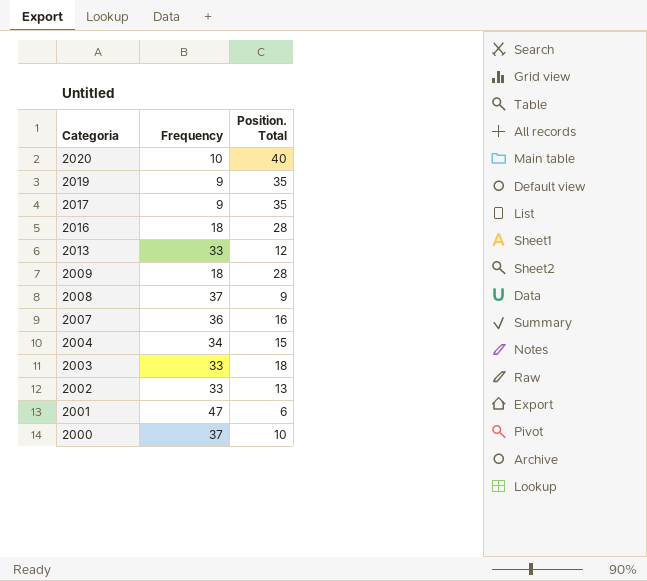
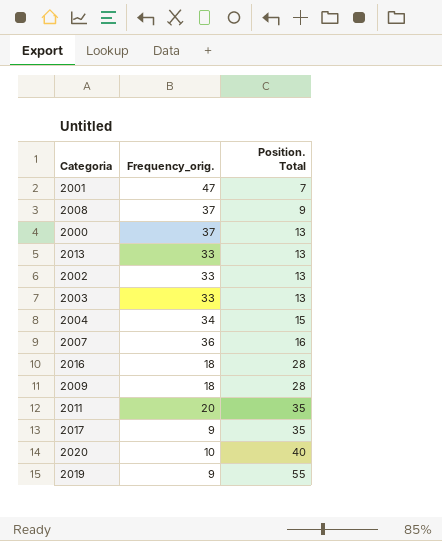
row order: Categoria descending -> Position. Total ascending
column name: Frequency -> Frequency_orig.
2001 | Position. Total: 6 -> 7
2000 | Position. Total: 10 -> 13
2013 | Position. Total: 12 -> 13
2003 | Position. Total: 18 -> 13
row 2011: none -> 20 | 35
2019 | Position. Total: 35 -> 55

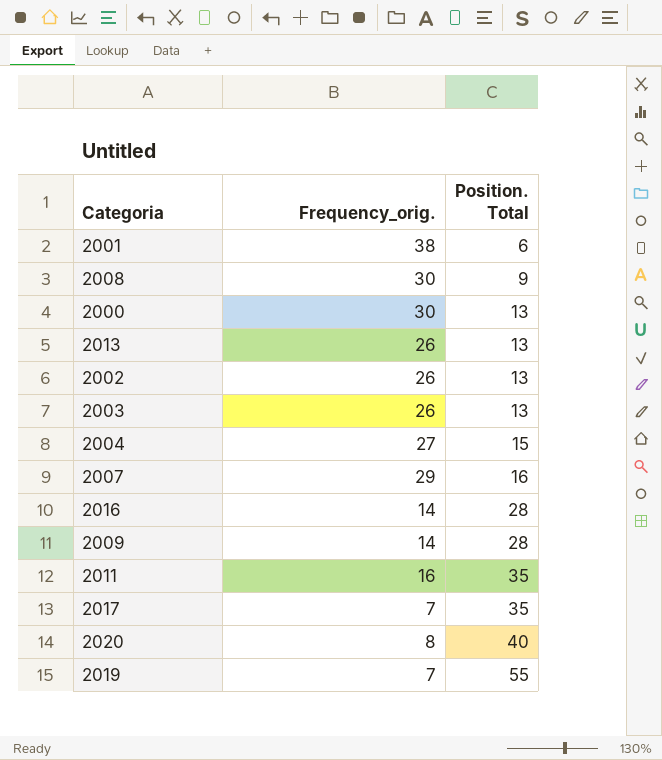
2001 | Frequency_orig.: 47 -> 38
2001 | Position. Total: 7 -> 6
2008 | Frequency_orig.: 37 -> 30
2000 | Frequency_orig.: 37 -> 30
2013 | Frequency_orig.: 33 -> 26
2002 | Frequency_orig.: 33 -> 26
2003 | Frequency_orig.: 33 -> 26
2004 | Frequency_orig.: 34 -> 27
2007 | Frequency_orig.: 36 -> 29
2016 | Frequency_orig.: 18 -> 14
2009 | Frequency_orig.: 18 -> 14
2011 | Frequency_orig.: 20 -> 16
2017 | Frequency_orig.: 9 -> 7
2020 | Frequency_orig.: 10 -> 8
2019 | Frequency_orig.: 9 -> 7

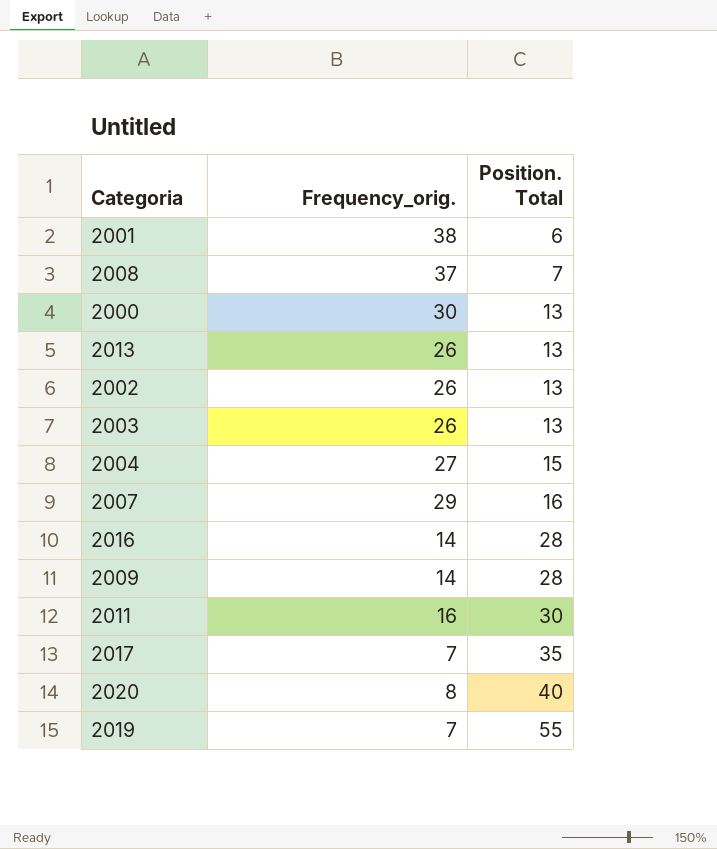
2008 | Frequency_orig.: 30 -> 37
2008 | Position. Total: 9 -> 7
2011 | Position. Total: 35 -> 30

